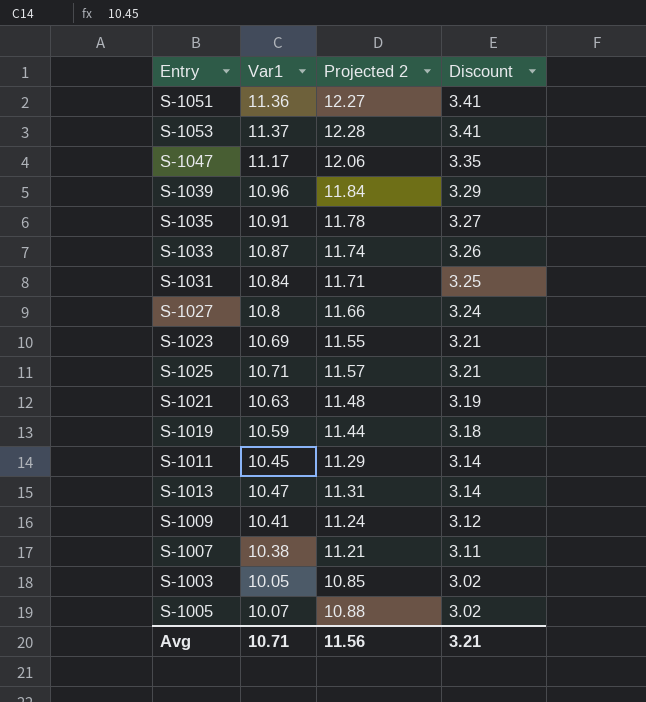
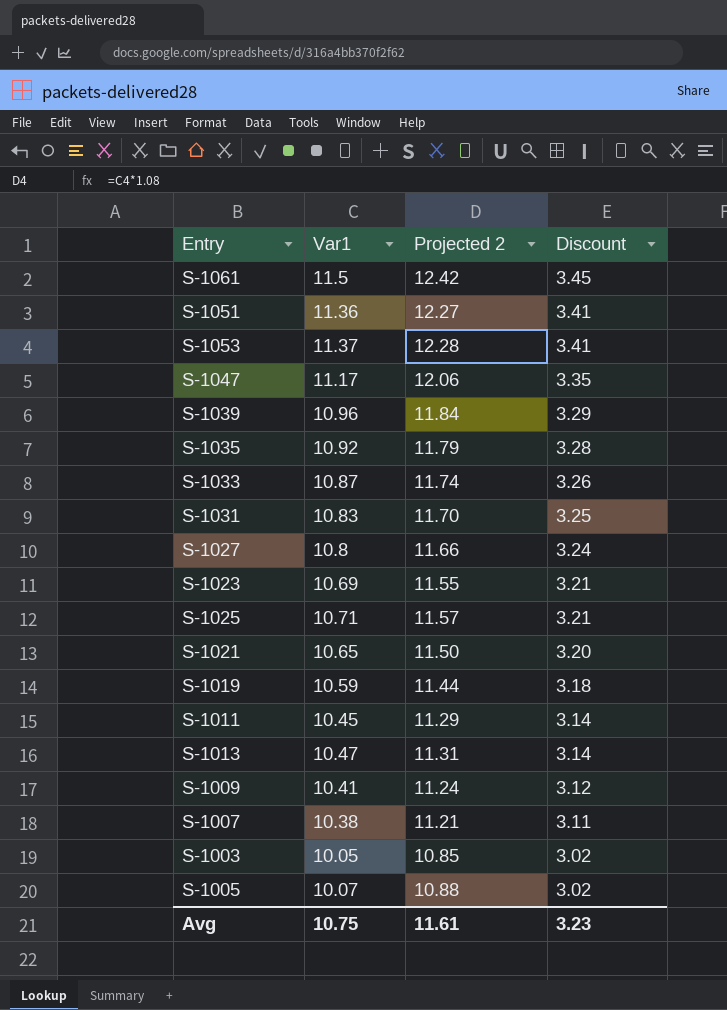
row S-1061: none -> 11.5 | 12.42 | 3.45
S-1035 | Var1: 10.91 -> 10.92
S-1035 | Projected 2: 11.78 -> 11.79
S-1035 | Discount: 3.27 -> 3.28
S-1031 | Var1: 10.84 -> 10.83
S-1031 | Projected 2: 11.71 -> 11.70
S-1021 | Var1: 10.63 -> 10.65
S-1021 | Projected 2: 11.48 -> 11.50
S-1021 | Discount: 3.19 -> 3.20
Avg | Var1: 10.71 -> 10.75
Avg | Projected 2: 11.56 -> 11.61
Avg | Discount: 3.21 -> 3.23

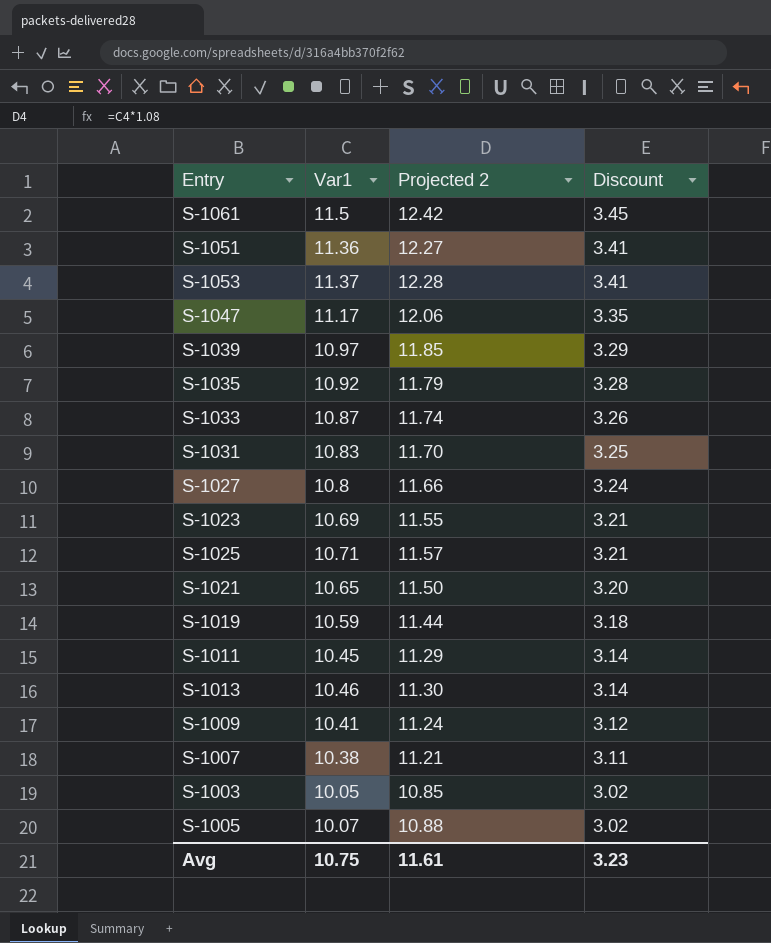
S-1039 | Var1: 10.96 -> 10.97
S-1039 | Projected 2: 11.84 -> 11.85
S-1013 | Var1: 10.47 -> 10.46
S-1013 | Projected 2: 11.31 -> 11.30

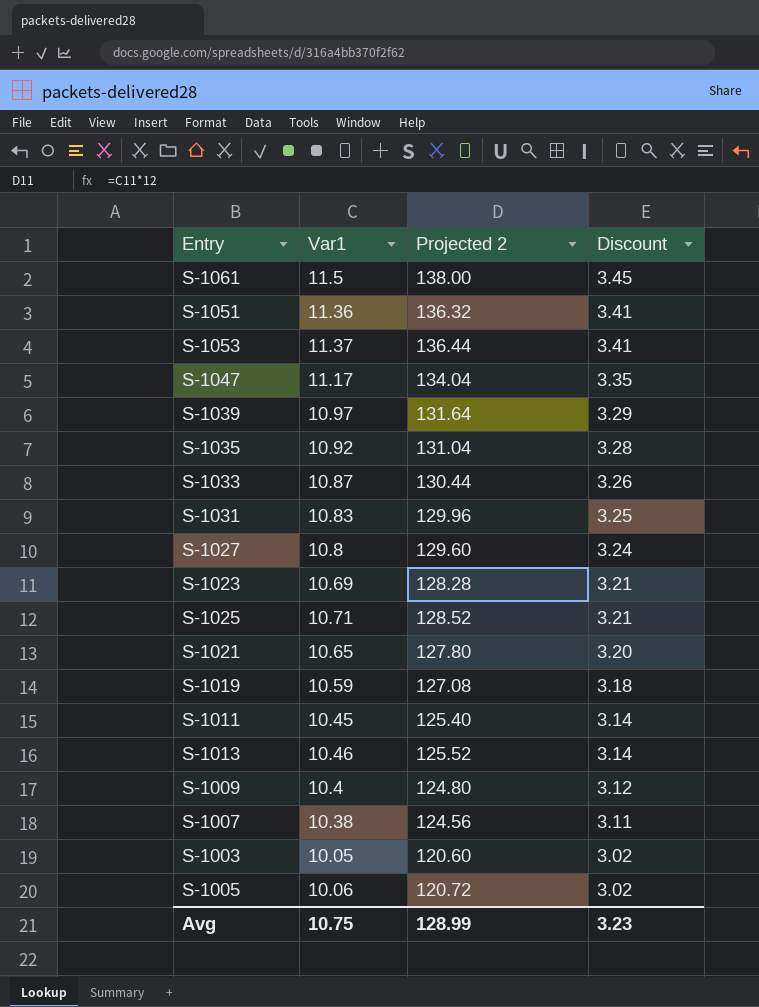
column Projected 2 | formula: [Var1] * 1.08 -> [Var1] * 12
S-1009 | Var1: 10.41 -> 10.4
S-1005 | Var1: 10.07 -> 10.06
Avg | Projected 2: 11.61 -> 128.99

